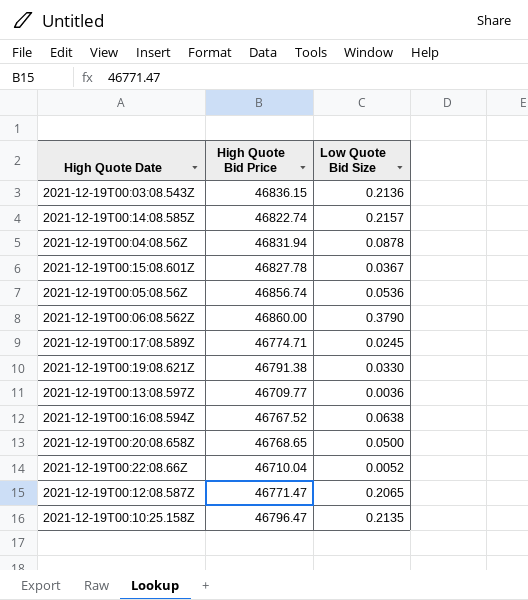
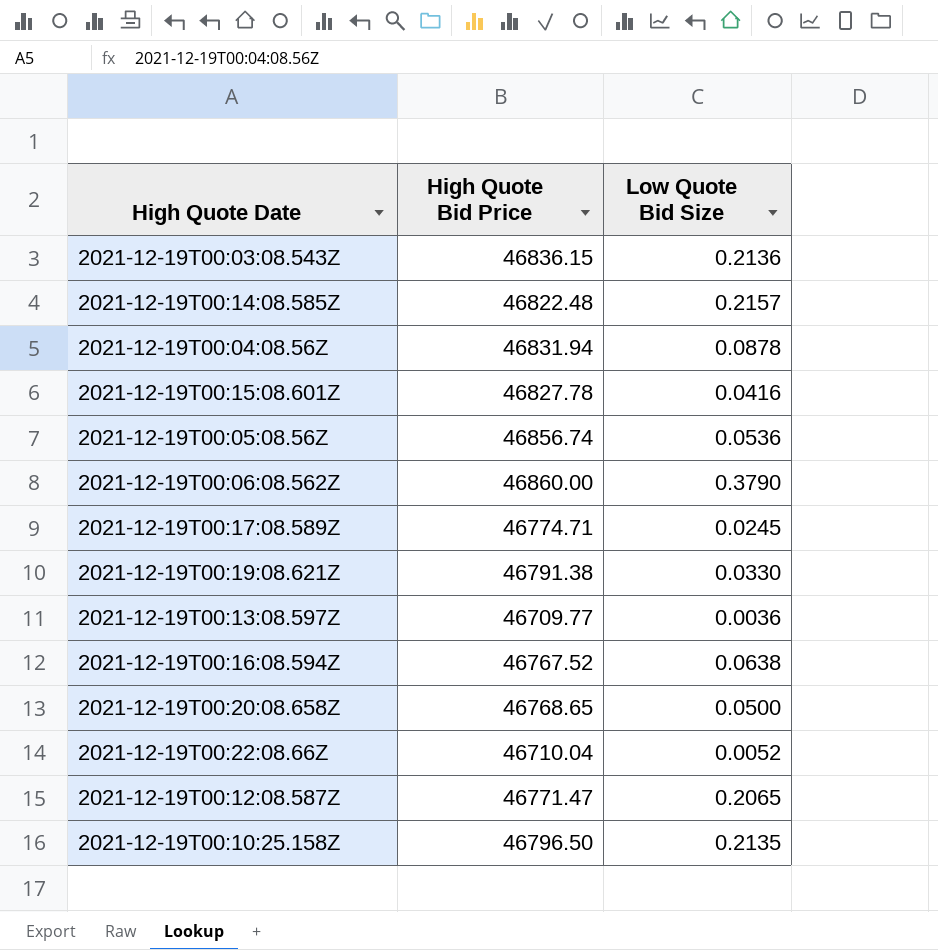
2021-12-19T00:14:08.585Z | High Quote Bid Price: 46822.74 -> 46822.48
2021-12-19T00:15:08.601Z | Low Quote Bid Size: 0.0367 -> 0.0416
2021-12-19T00:10:25.158Z | High Quote Bid Price: 46796.47 -> 46796.50

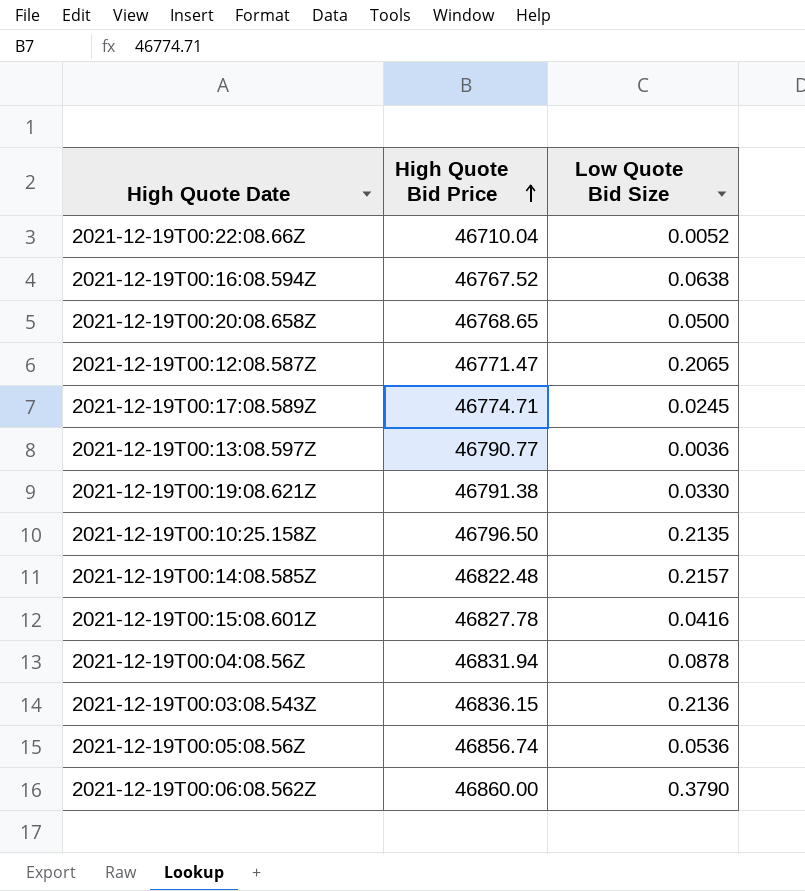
row order: none -> High Quote Bid Price ascending
2021-12-19T00:13:08.597Z | High Quote Bid Price: 46709.77 -> 46790.77

